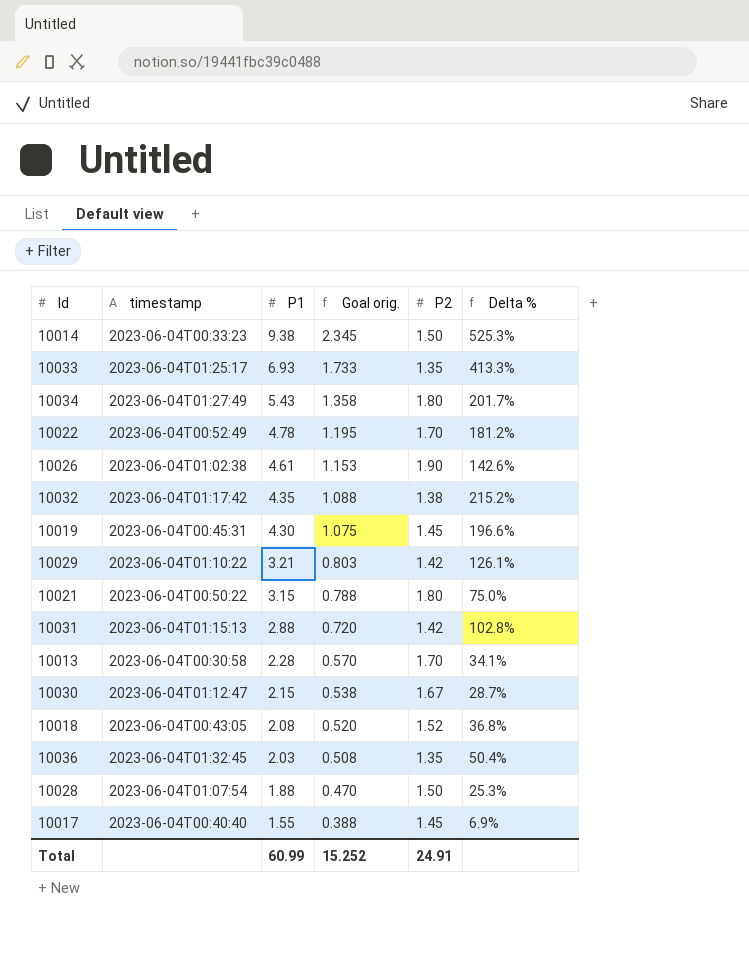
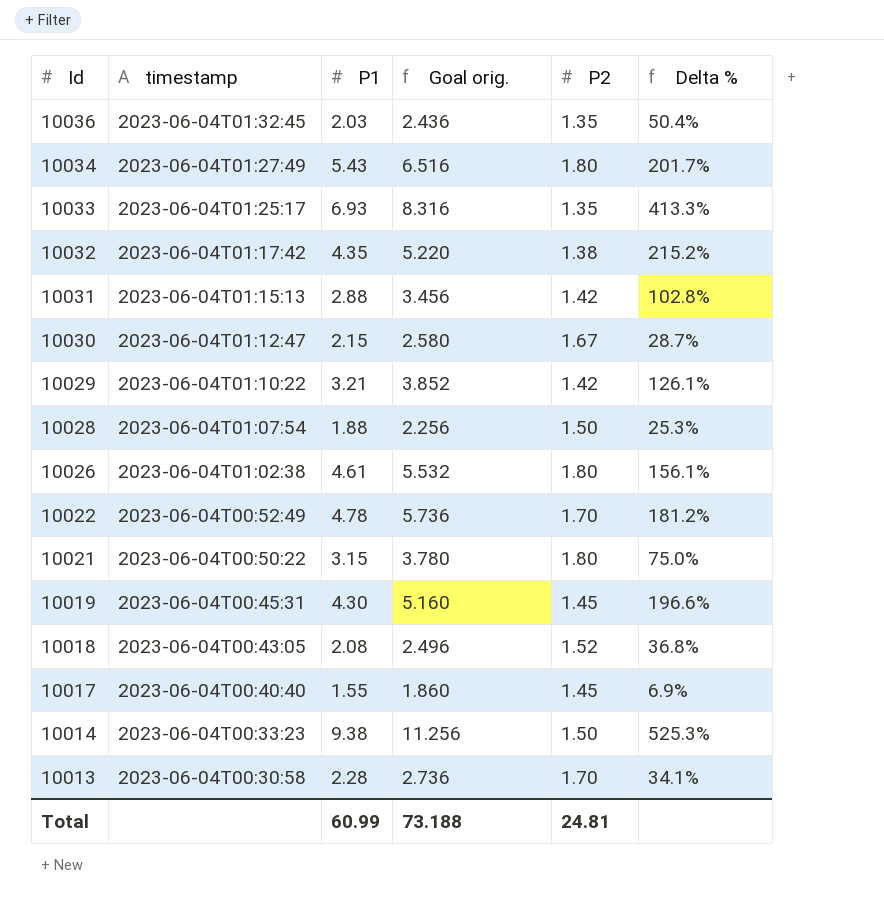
row order: P1 descending -> Id descending
column Goal orig. | formula: [P1] * 0.25 -> [P1] * 1.2
10026 | P2: 1.90 -> 1.80
10026 | Delta %: 142.6% -> 156.1%
Total | Goal orig.: 15.252 -> 73.188
Total | P2: 24.91 -> 24.81

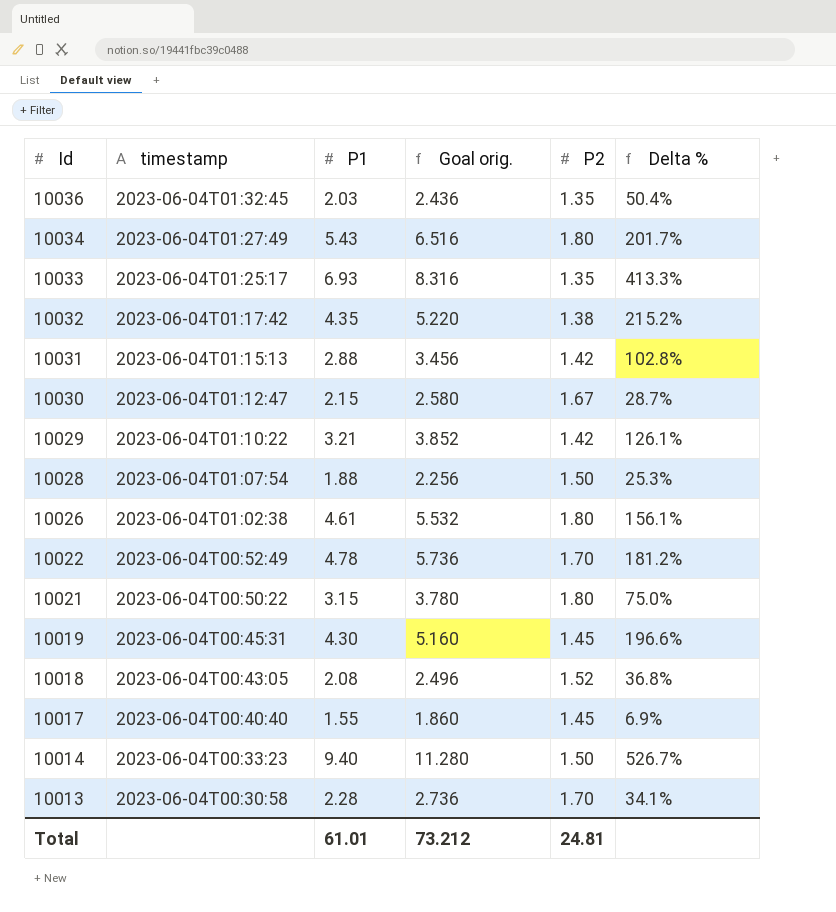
10014 | P1: 9.38 -> 9.40
10014 | Goal orig.: 11.256 -> 11.280
10014 | Delta %: 525.3% -> 526.7%
Total | P1: 60.99 -> 61.01
Total | Goal orig.: 73.188 -> 73.212

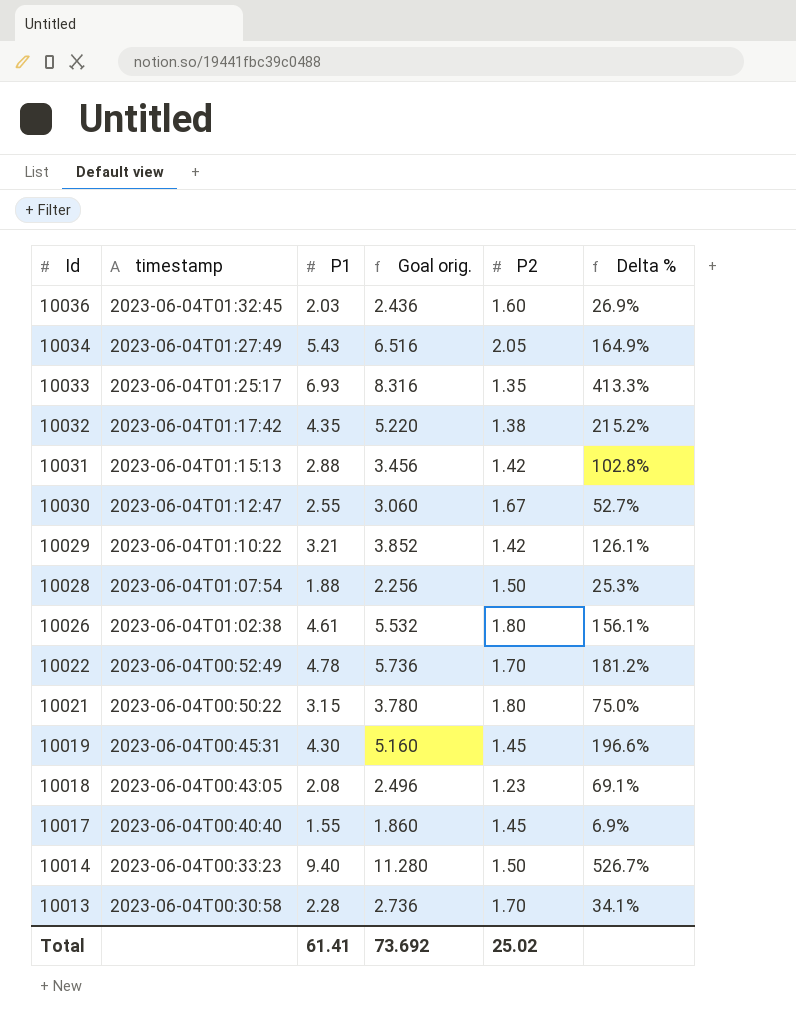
10036 | P2: 1.35 -> 1.60
10036 | Delta %: 50.4% -> 26.9%
10034 | P2: 1.80 -> 2.05
10034 | Delta %: 201.7% -> 164.9%
10030 | P1: 2.15 -> 2.55
10030 | Goal orig.: 2.580 -> 3.060
10030 | Delta %: 28.7% -> 52.7%
10018 | P2: 1.52 -> 1.23
10018 | Delta %: 36.8% -> 69.1%
Total | P1: 61.01 -> 61.41
Total | Goal orig.: 73.212 -> 73.692
Total | P2: 24.81 -> 25.02

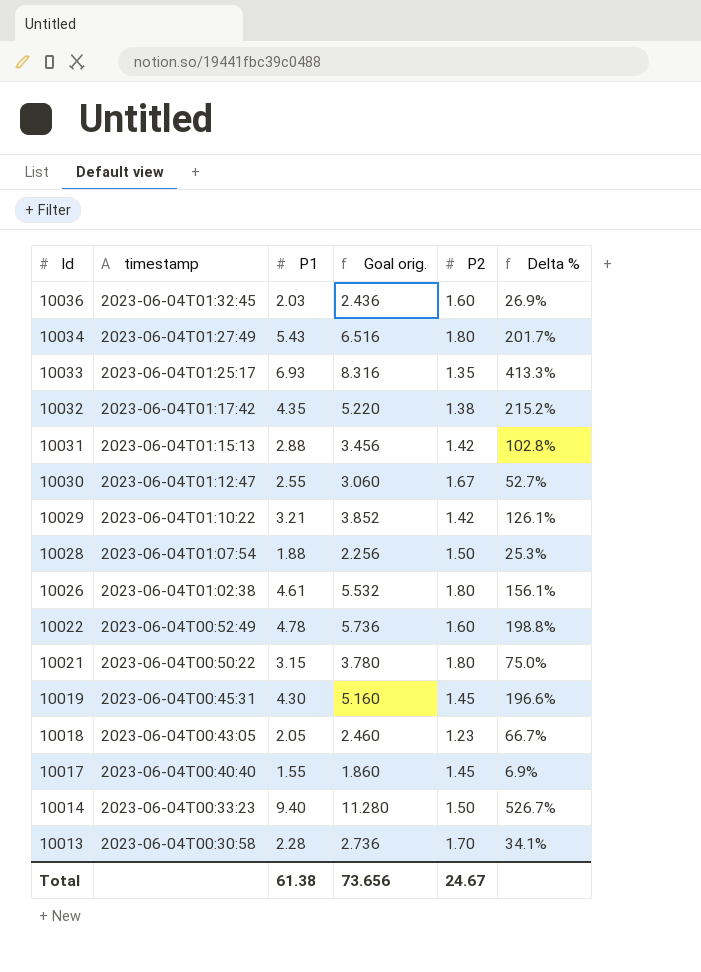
10034 | P2: 2.05 -> 1.80
10034 | Delta %: 164.9% -> 201.7%
10022 | P2: 1.70 -> 1.60
10022 | Delta %: 181.2% -> 198.8%
10018 | P1: 2.08 -> 2.05
10018 | Goal orig.: 2.496 -> 2.460
10018 | Delta %: 69.1% -> 66.7%
Total | P1: 61.41 -> 61.38
Total | Goal orig.: 73.692 -> 73.656
Total | P2: 25.02 -> 24.67

